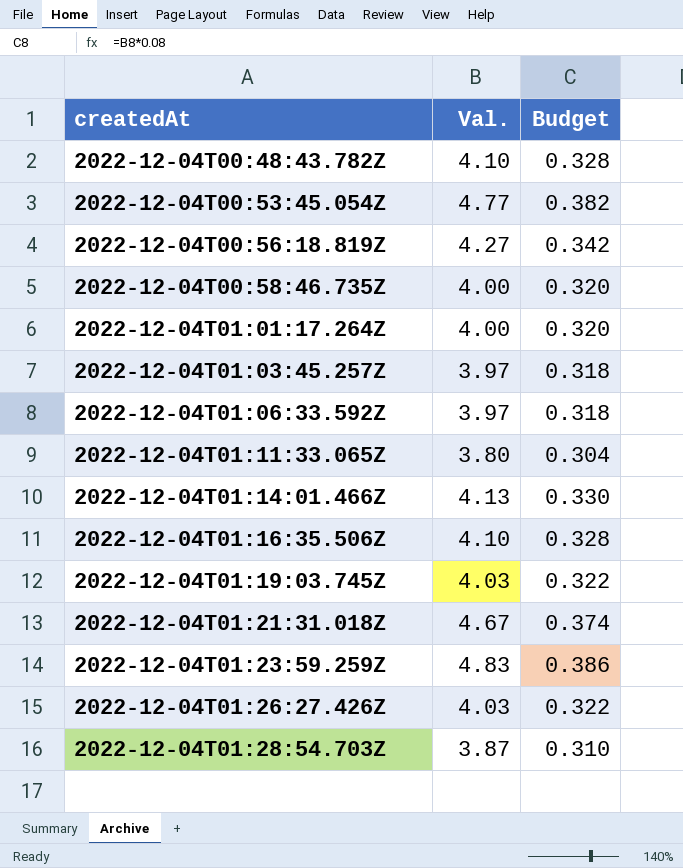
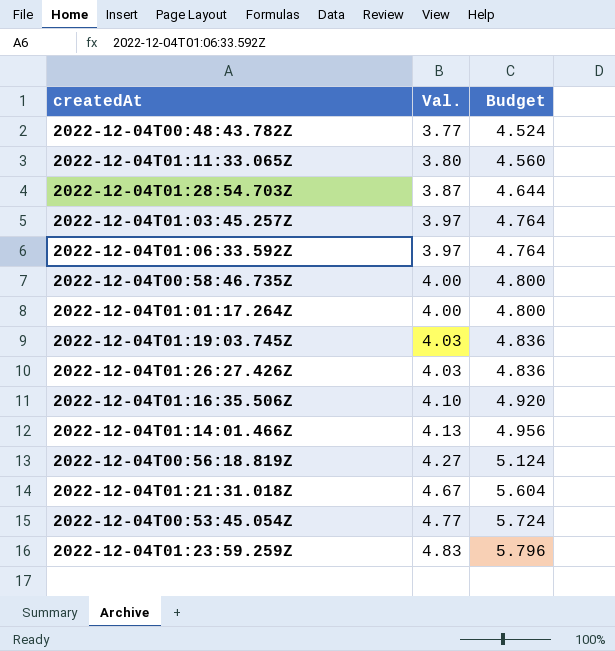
row order: createdAt ascending -> Val. ascending
column Budget | formula: [Val.] * 0.08 -> [Val.] * 1.2
2022-12-04T00:48:43.782Z | Val.: 4.10 -> 3.77

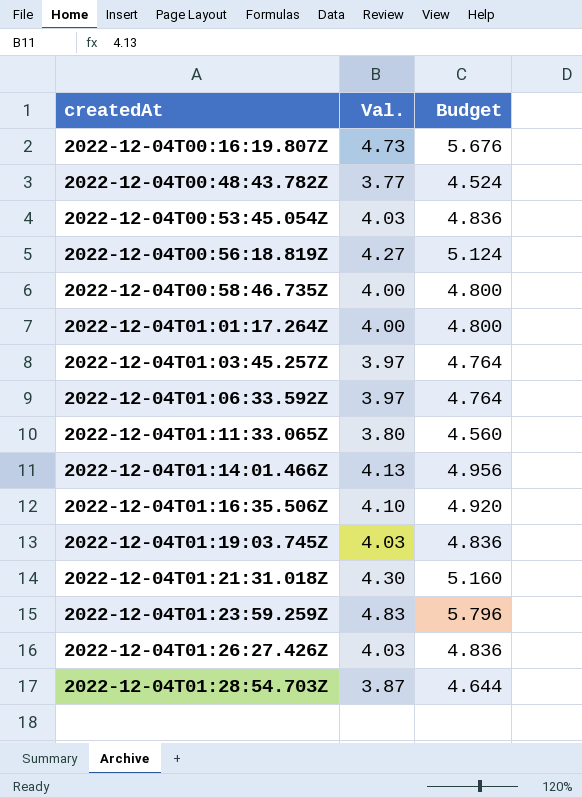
row order: Val. ascending -> createdAt ascending
row 2022-12-04T00:16:19.807Z: none -> 4.73 | 5.676
2022-12-04T00:53:45.054Z | Val.: 4.77 -> 4.03
2022-12-04T00:53:45.054Z | Budget: 5.724 -> 4.836
2022-12-04T01:21:31.018Z | Val.: 4.67 -> 4.30
2022-12-04T01:21:31.018Z | Budget: 5.604 -> 5.160

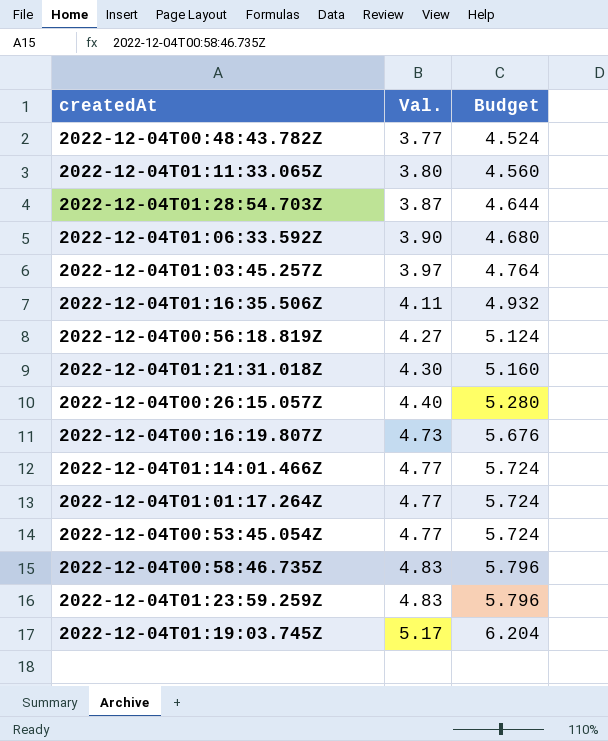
row order: createdAt ascending -> Val. ascending
row 2022-12-04T01:26:27.426Z: 4.03 | 4.836 -> none
2022-12-04T01:06:33.592Z | Val.: 3.97 -> 3.90
2022-12-04T01:06:33.592Z | Budget: 4.764 -> 4.680
2022-12-04T01:16:35.506Z | Val.: 4.10 -> 4.11
2022-12-04T01:16:35.506Z | Budget: 4.920 -> 4.932
row 2022-12-04T00:26:15.057Z: none -> 4.40 | 5.280
2022-12-04T01:14:01.466Z | Val.: 4.13 -> 4.77
2022-12-04T01:14:01.466Z | Budget: 4.956 -> 5.724
2022-12-04T01:01:17.264Z | Val.: 4.00 -> 4.77
2022-12-04T01:01:17.264Z | Budget: 4.800 -> 5.724
2022-12-04T00:53:45.054Z | Val.: 4.03 -> 4.77
2022-12-04T00:53:45.054Z | Budget: 4.836 -> 5.724
2022-12-04T00:58:46.735Z | Val.: 4.00 -> 4.83
2022-12-04T00:58:46.735Z | Budget: 4.800 -> 5.796
2022-12-04T01:19:03.745Z | Val.: 4.03 -> 5.17
2022-12-04T01:19:03.745Z | Budget: 4.836 -> 6.204

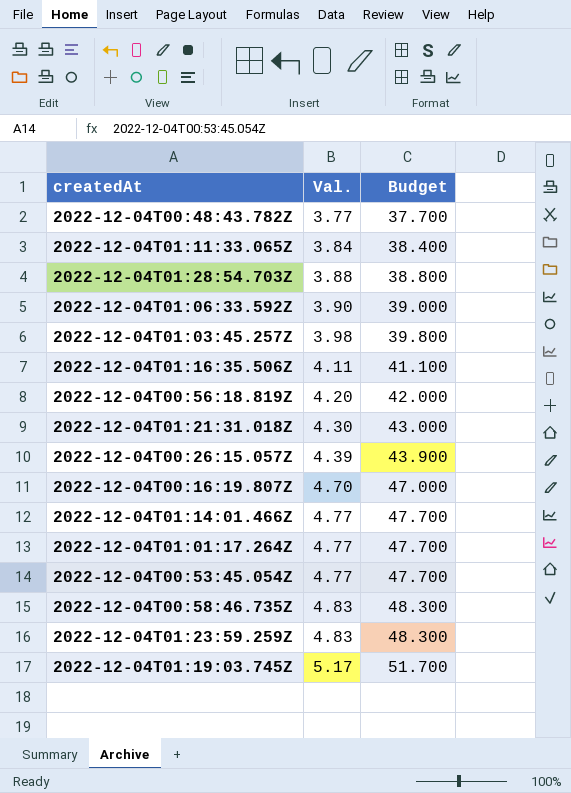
column Budget | formula: [Val.] * 1.2 -> [Val.] * 10
2022-12-04T01:11:33.065Z | Val.: 3.80 -> 3.84
2022-12-04T01:28:54.703Z | Val.: 3.87 -> 3.88
2022-12-04T01:03:45.257Z | Val.: 3.97 -> 3.98
2022-12-04T00:56:18.819Z | Val.: 4.27 -> 4.20
2022-12-04T00:26:15.057Z | Val.: 4.40 -> 4.39
2022-12-04T00:16:19.807Z | Val.: 4.73 -> 4.70

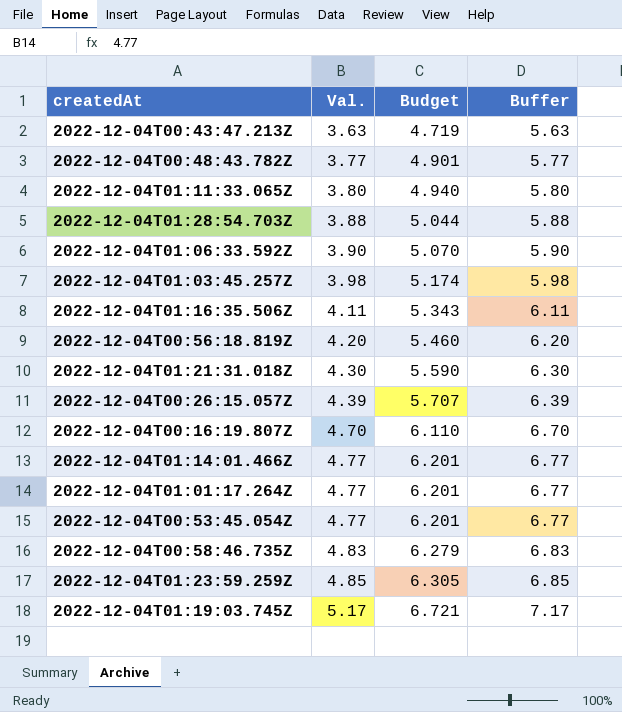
column Budget | formula: [Val.] * 10 -> [Val.] * 1.3
column Buffer | formula: none -> [Val.] + 2
row 2022-12-04T00:43:47.213Z: none -> 3.63 | 4.719 | 5.63
2022-12-04T01:11:33.065Z | Val.: 3.84 -> 3.80
2022-12-04T01:23:59.259Z | Val.: 4.83 -> 4.85

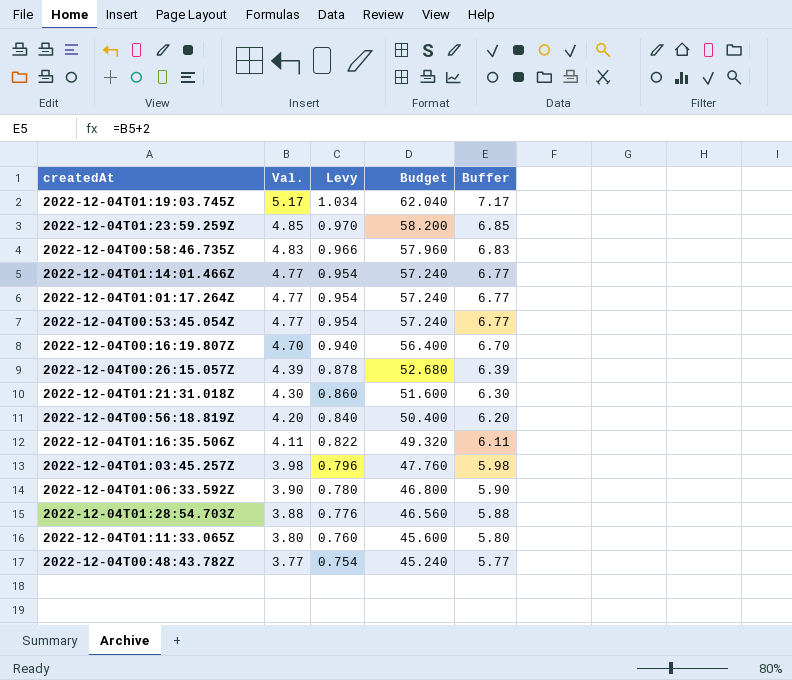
row order: Val. ascending -> Val. descending
column Levy | formula: none -> [Val.] * 0.2
column Budget | formula: [Val.] * 1.3 -> [Val.] * 12
row 2022-12-04T00:43:47.213Z: 3.63 | 4.719 | 5.63 -> none

